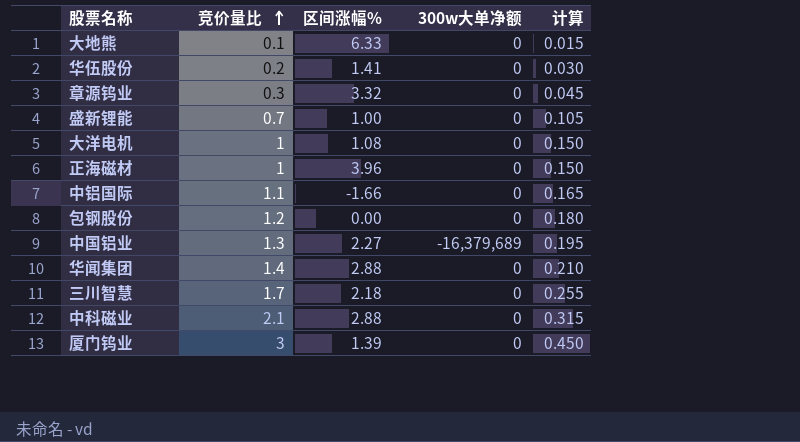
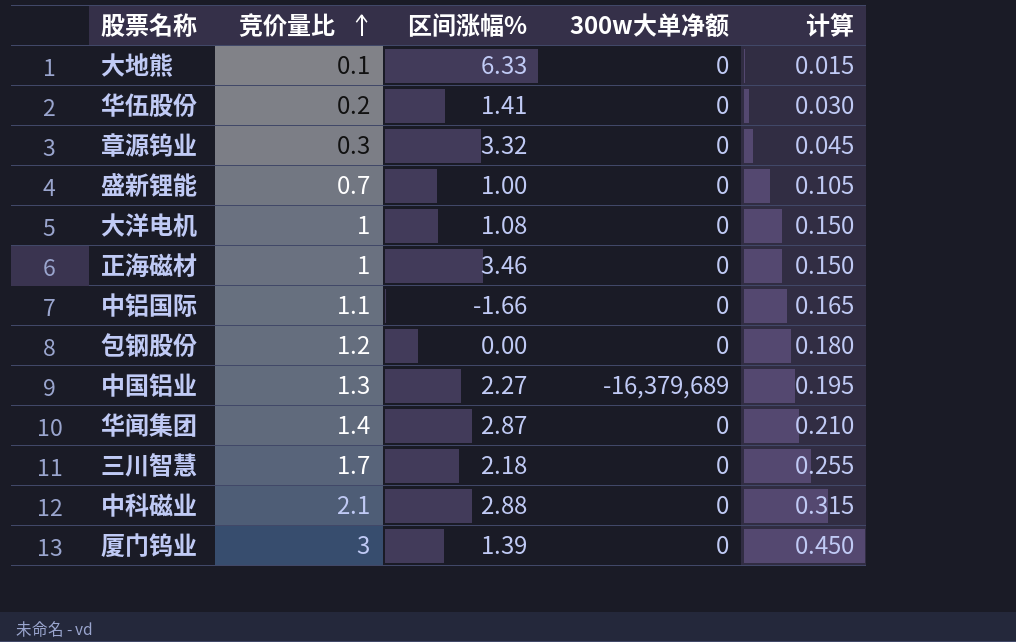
正海磁材 | 区间涨幅%: 3.96 -> 3.46
华闻集团 | 区间涨幅%: 2.88 -> 2.87

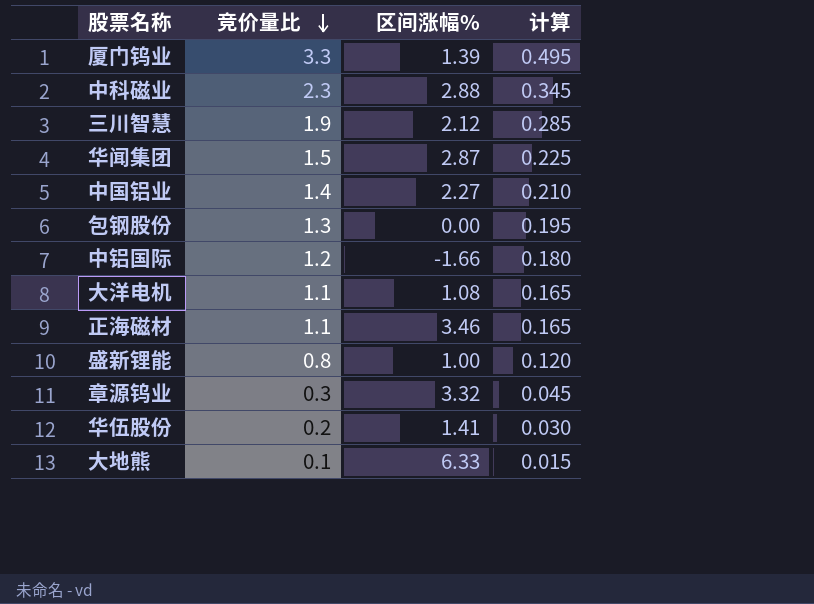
row order: 竞价量比 ascending -> 竞价量比 descending
column 300w大单净额 | position: 4 -> none
厦门钨业 | 竞价量比: 3 -> 3.3
厦门钨业 | 计算: 0.450 -> 0.495
中科磁业 | 竞价量比: 2.1 -> 2.3
中科磁业 | 计算: 0.315 -> 0.345
三川智慧 | 竞价量比: 1.7 -> 1.9
三川智慧 | 区间涨幅%: 2.18 -> 2.12
三川智慧 | 计算: 0.255 -> 0.285
华闻集团 | 竞价量比: 1.4 -> 1.5
华闻集团 | 计算: 0.210 -> 0.225
中国铝业 | 竞价量比: 1.3 -> 1.4
中国铝业 | 计算: 0.195 -> 0.210
包钢股份 | 竞价量比: 1.2 -> 1.3
包钢股份 | 计算: 0.180 -> 0.195
中铝国际 | 竞价量比: 1.1 -> 1.2
中铝国际 | 计算: 0.165 -> 0.180
大洋电机 | 竞价量比: 1 -> 1.1
大洋电机 | 计算: 0.150 -> 0.165
正海磁材 | 竞价量比: 1 -> 1.1
正海磁材 | 计算: 0.150 -> 0.165
盛新锂能 | 竞价量比: 0.7 -> 0.8
盛新锂能 | 计算: 0.105 -> 0.120

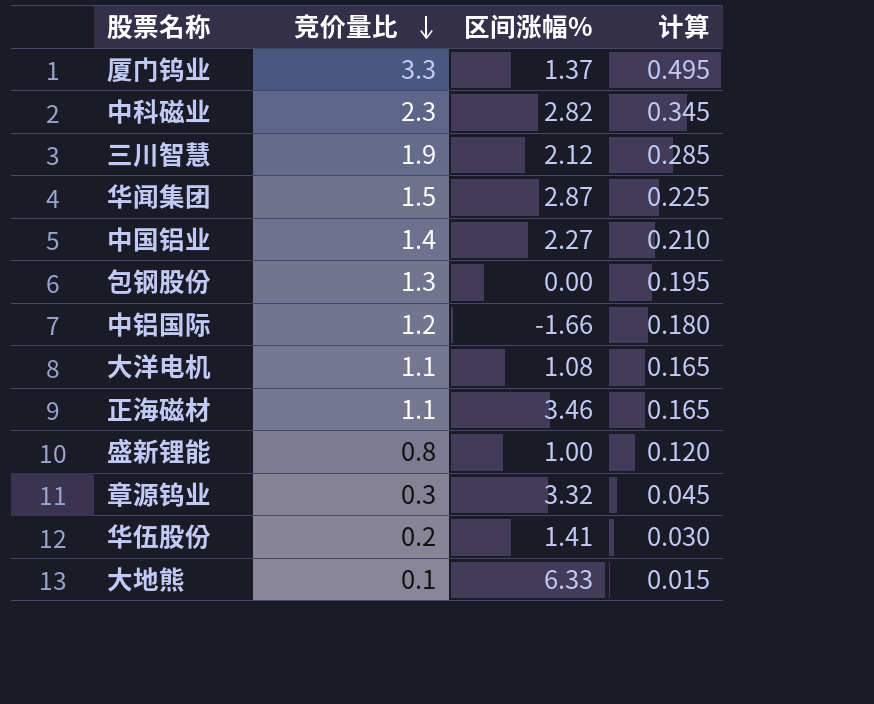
厦门钨业 | 区间涨幅%: 1.39 -> 1.37
中科磁业 | 区间涨幅%: 2.88 -> 2.82

